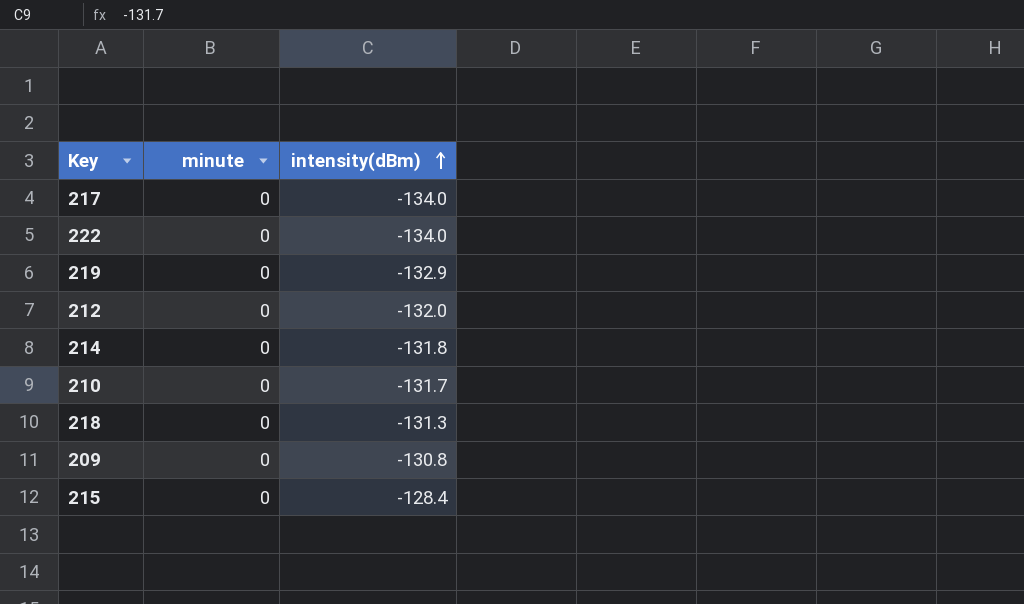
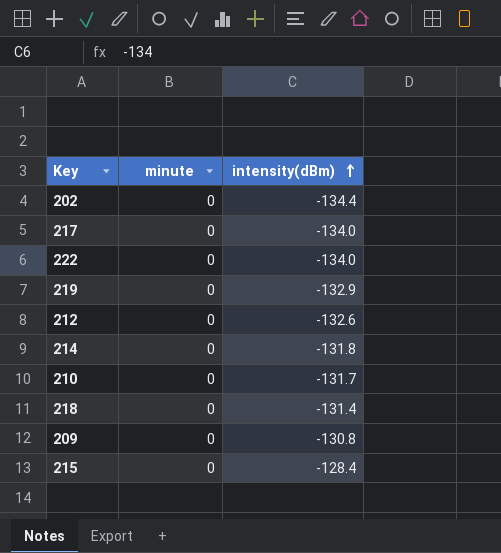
row 202: none -> 0 | -134.4
212 | intensity(dBm): -132.0 -> -132.6
218 | intensity(dBm): -131.3 -> -131.4

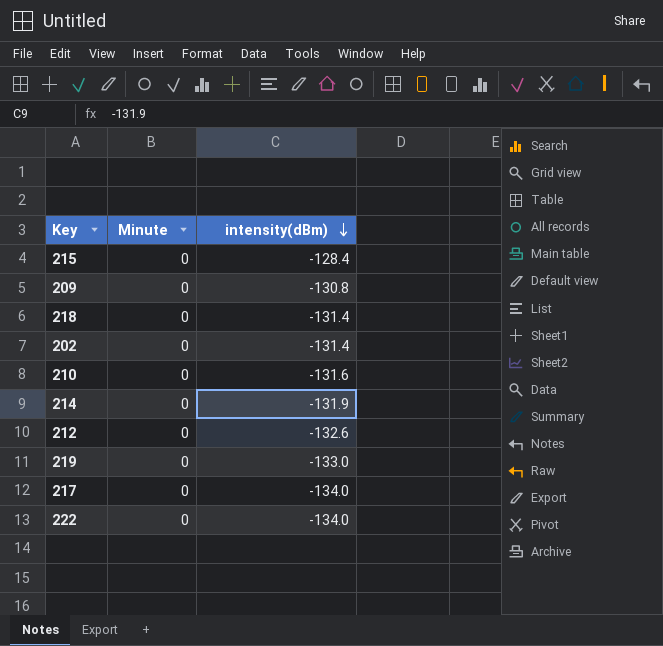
row order: intensity(dBm) ascending -> intensity(dBm) descending
column name: minute -> Minute
202 | intensity(dBm): -134.4 -> -131.4
210 | intensity(dBm): -131.7 -> -131.6
214 | intensity(dBm): -131.8 -> -131.9
219 | intensity(dBm): -132.9 -> -133.0

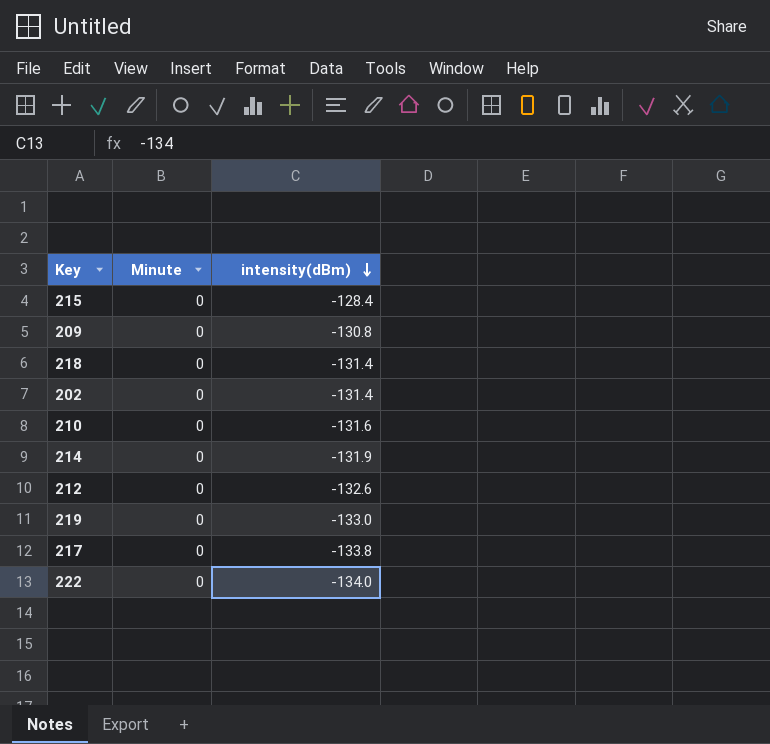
217 | intensity(dBm): -134.0 -> -133.8

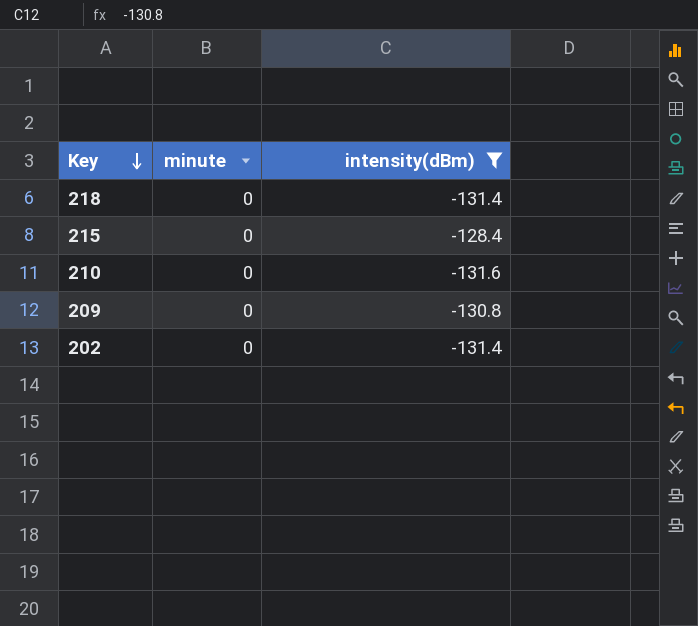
filter: none -> intensity(dBm) >= -131.6
row order: intensity(dBm) descending -> Key descending
column name: Minute -> minute

